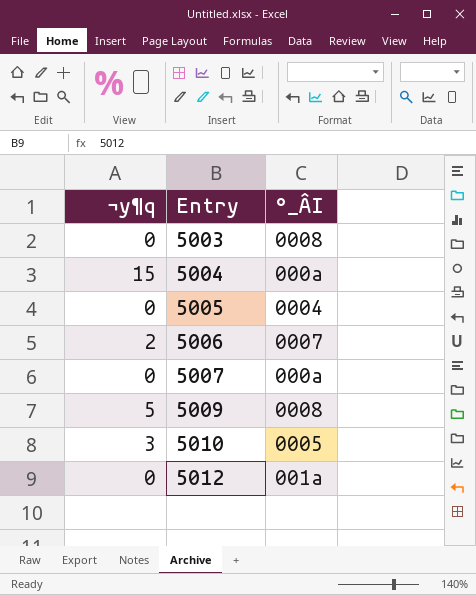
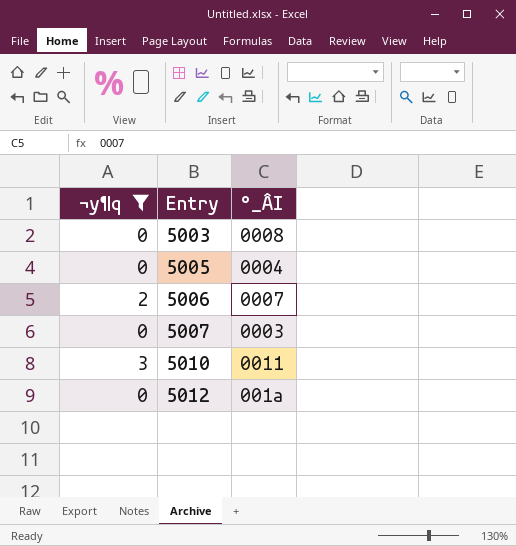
filter: none -> ¬y¶q <= 3
5007 | °_ÂI: 000a -> 0003
5010 | °_ÂI: 0005 -> 0011

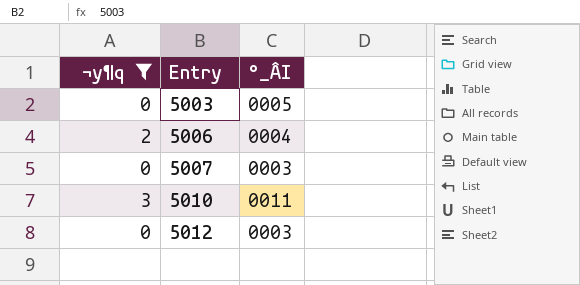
row 5005: 0 | 0004 -> none
5003 | °_ÂI: 0008 -> 0005
5006 | °_ÂI: 0007 -> 0004
5012 | °_ÂI: 001a -> 0003

